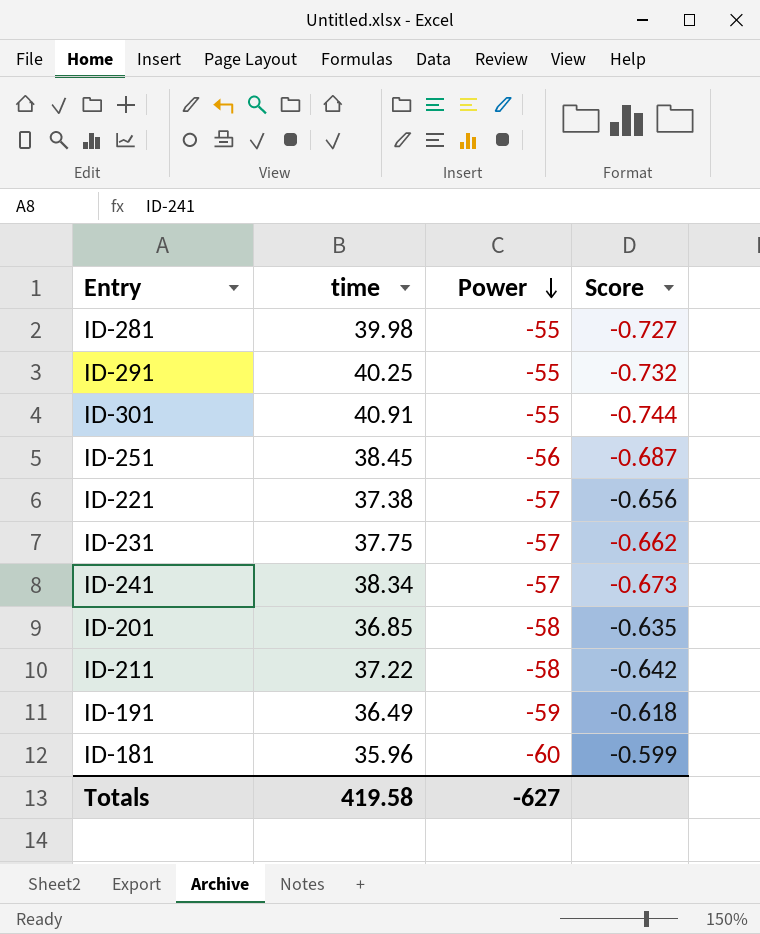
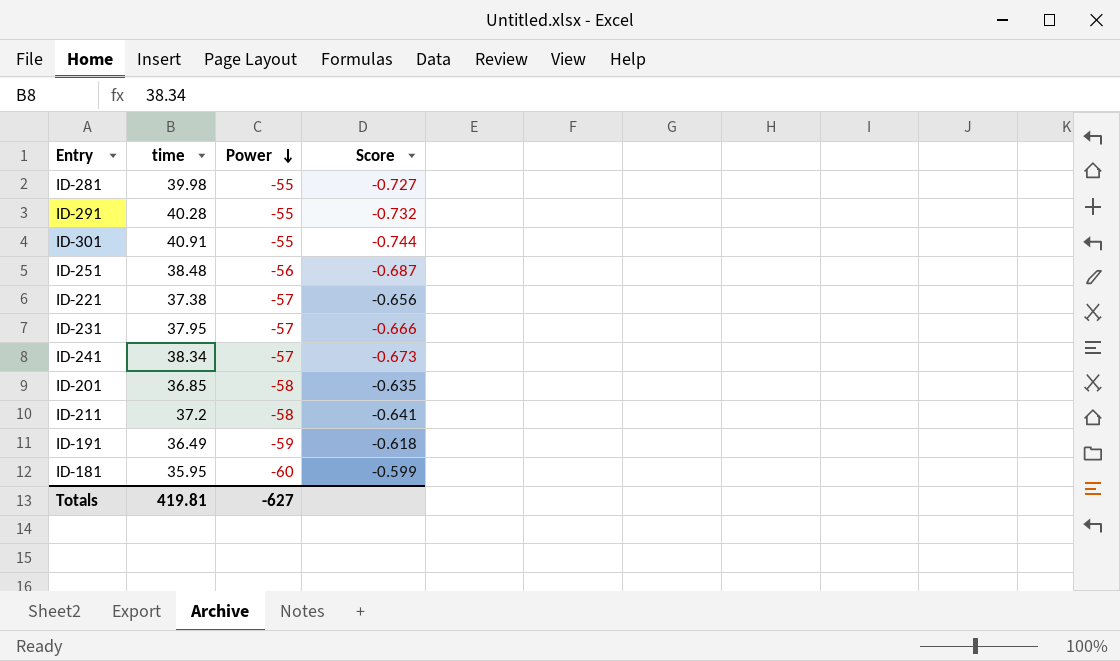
ID-291 | time: 40.25 -> 40.28
ID-251 | time: 38.45 -> 38.48
ID-231 | time: 37.75 -> 37.95
ID-231 | Score: -0.662 -> -0.666
ID-211 | time: 37.22 -> 37.2
ID-211 | Score: -0.642 -> -0.641
ID-181 | time: 35.96 -> 35.95
Totals | time: 419.58 -> 419.81

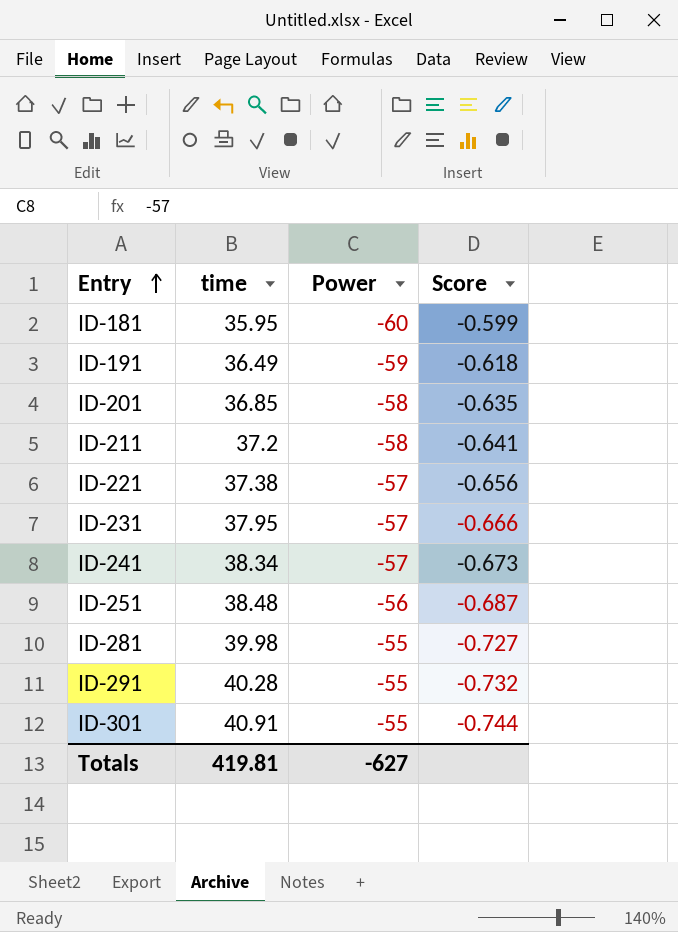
row order: Power descending -> Entry ascending

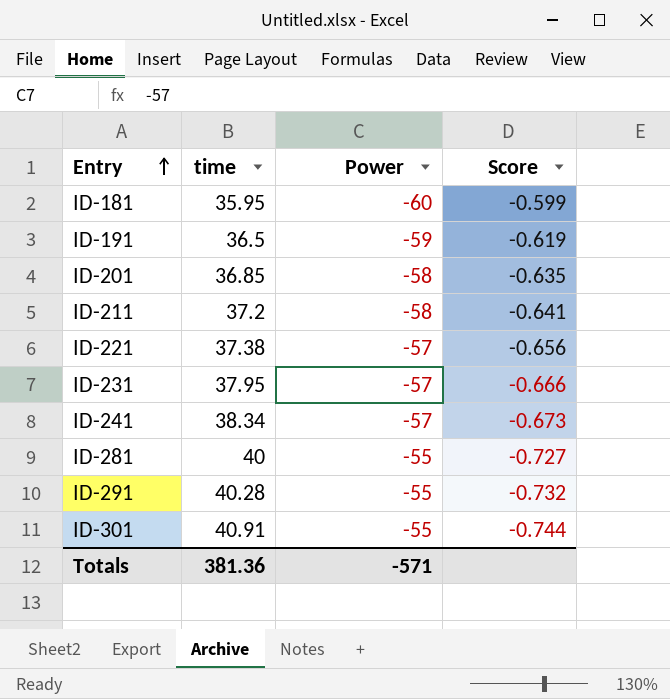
row ID-251: 38.48 | -56 | -0.687 -> none
ID-191 | time: 36.49 -> 36.5
ID-191 | Score: -0.618 -> -0.619
ID-281 | time: 39.98 -> 40
Totals | time: 419.81 -> 381.36
Totals | Power: -627 -> -571

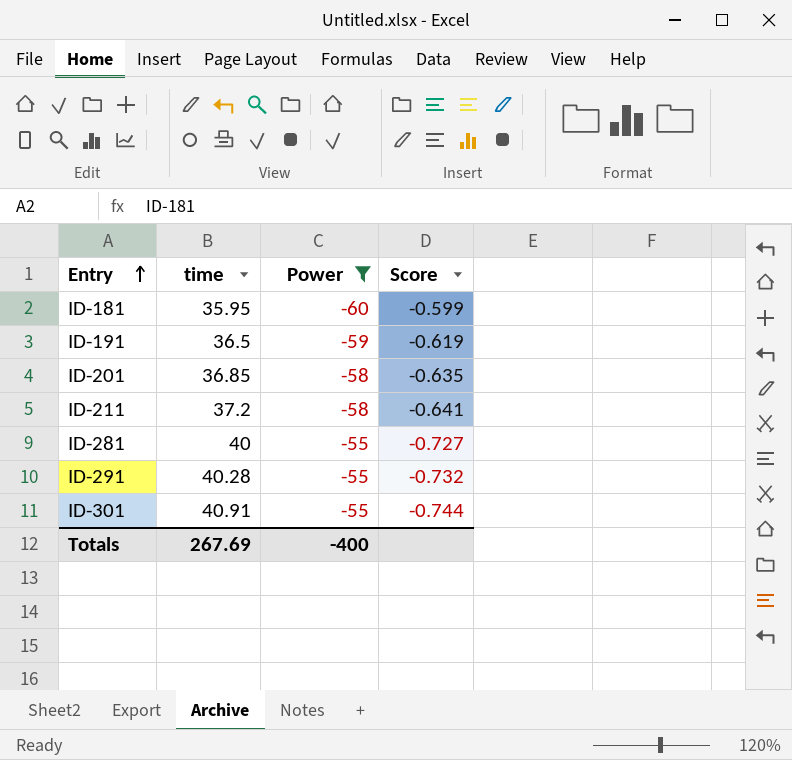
filter: none -> Power != -57
Totals | time: 381.36 -> 267.69
Totals | Power: -571 -> -400

